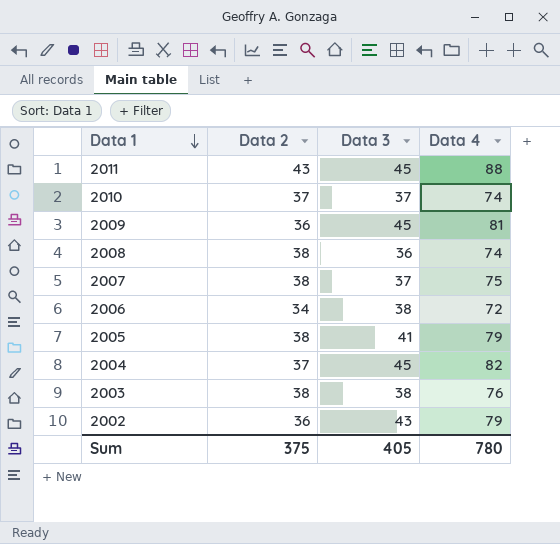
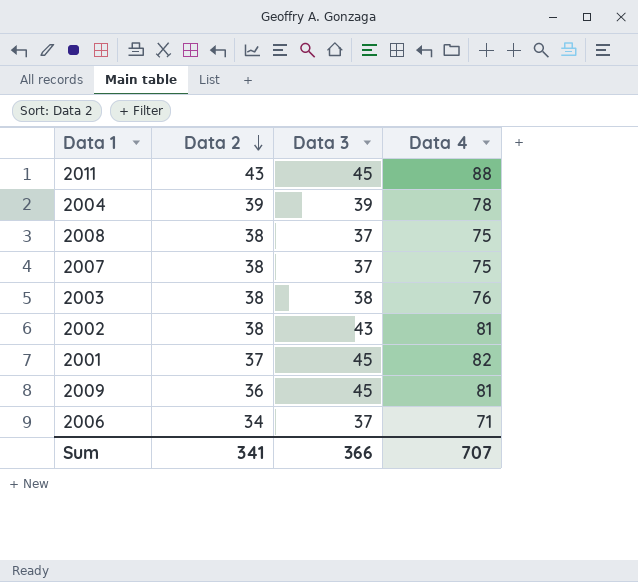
row order: Data 1 descending -> Data 2 descending
row 2010: 37 | 37 | 74 -> none
row 2005: 38 | 41 | 79 -> none
2004 | Data 2: 37 -> 39
2004 | Data 3: 45 -> 39
2004 | Data 4: 82 -> 78
2008 | Data 3: 36 -> 37
2008 | Data 4: 74 -> 75
2002 | Data 2: 36 -> 38
2002 | Data 4: 79 -> 81
row 2001: none -> 37 | 45 | 82
2006 | Data 3: 38 -> 37
2006 | Data 4: 72 -> 71
Sum | Data 2: 375 -> 341
Sum | Data 3: 405 -> 366
Sum | Data 4: 780 -> 707

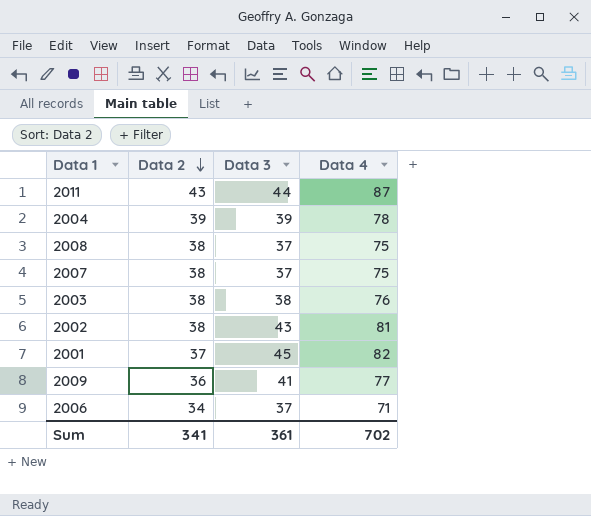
2011 | Data 3: 45 -> 44
2011 | Data 4: 88 -> 87
2009 | Data 3: 45 -> 41
2009 | Data 4: 81 -> 77
Sum | Data 3: 366 -> 361
Sum | Data 4: 707 -> 702

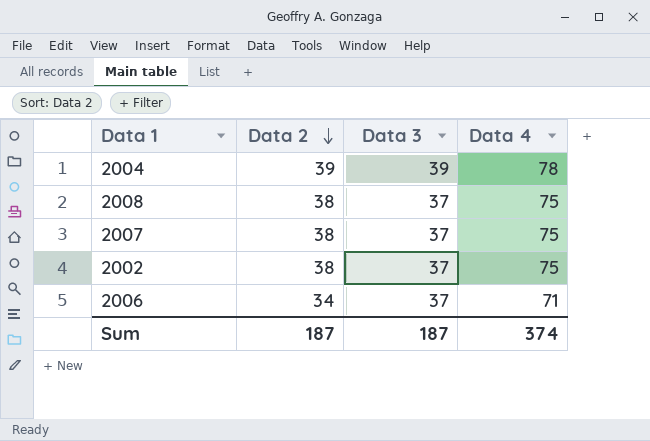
row 2011: 43 | 44 | 87 -> none
row 2003: 38 | 38 | 76 -> none
row 2001: 37 | 45 | 82 -> none
row 2009: 36 | 41 | 77 -> none
2002 | Data 3: 43 -> 37
2002 | Data 4: 81 -> 75
Sum | Data 2: 341 -> 187
Sum | Data 3: 361 -> 187
Sum | Data 4: 702 -> 374

